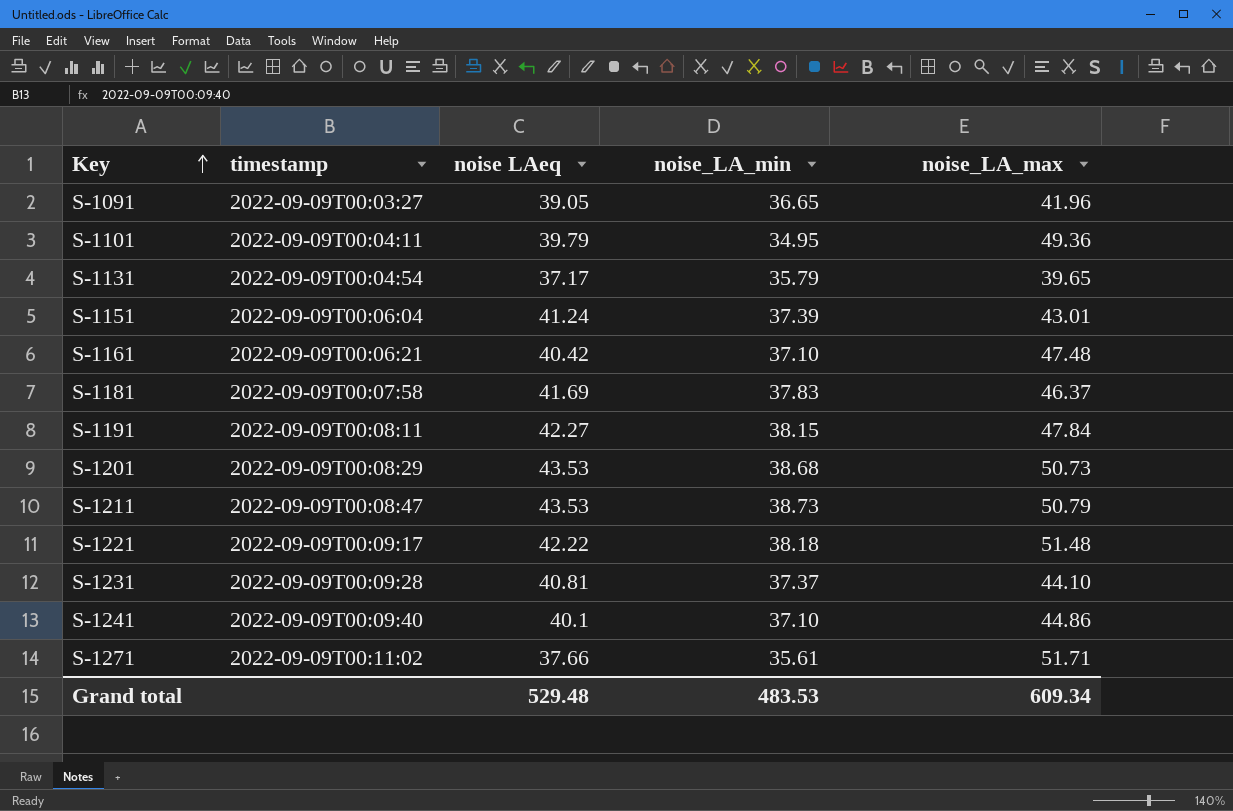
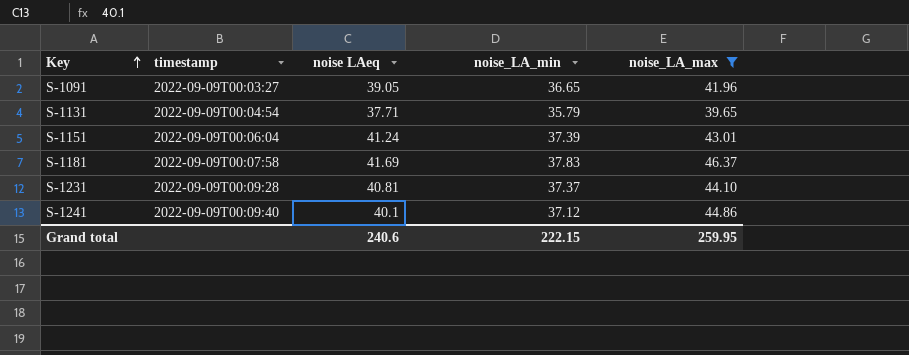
filter: none -> noise_LA_max <= 46.37
S-1131 | noise LAeq: 37.17 -> 37.71
S-1241 | noise_LA_min: 37.10 -> 37.12
Grand total | noise LAeq: 529.48 -> 240.6
Grand total | noise_LA_min: 483.53 -> 222.15
Grand total | noise_LA_max: 609.34 -> 259.95

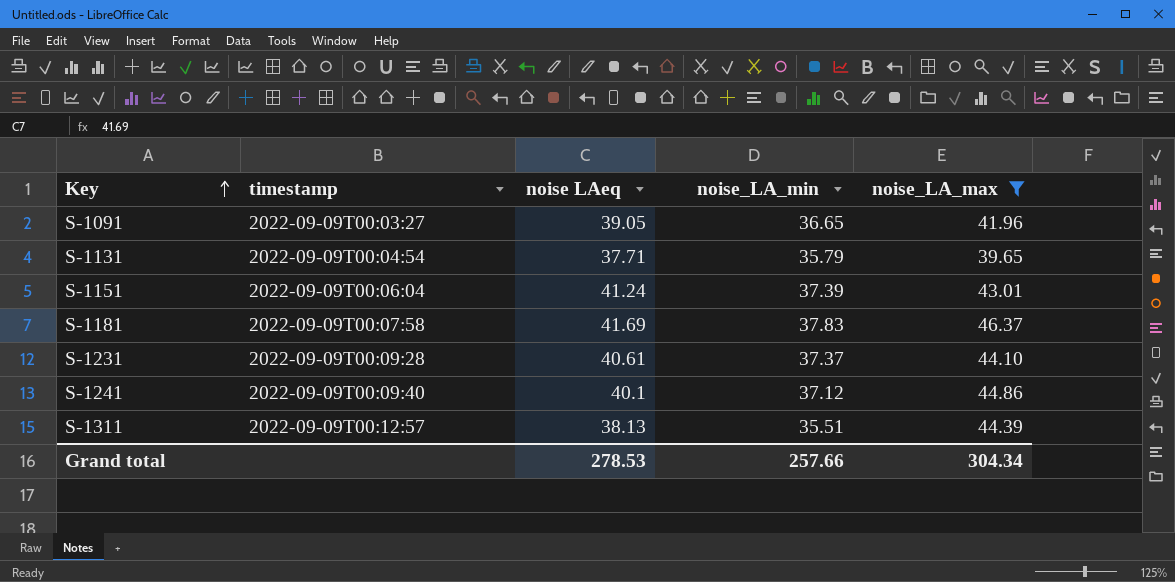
S-1231 | noise LAeq: 40.81 -> 40.61
row S-1311: none -> 2022-09-09T00:12:57 | 38.13 | 35.51 | 44.39
Grand total | noise LAeq: 240.6 -> 278.53
Grand total | noise_LA_min: 222.15 -> 257.66
Grand total | noise_LA_max: 259.95 -> 304.34

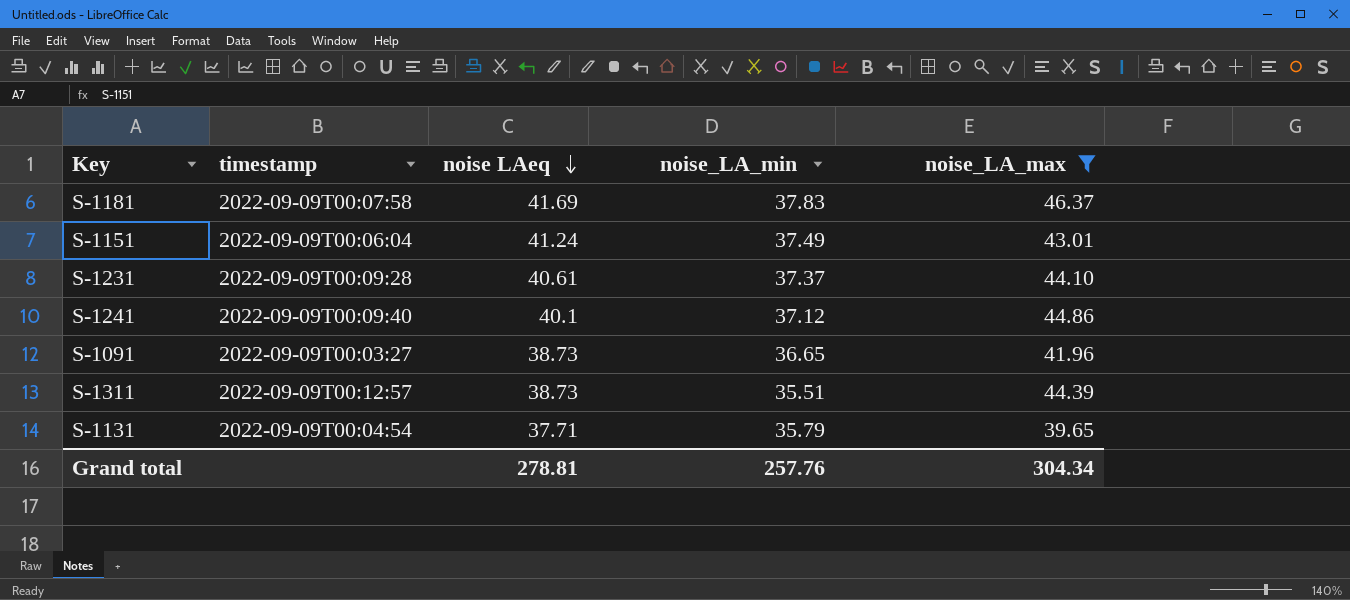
row order: Key ascending -> noise LAeq descending
S-1151 | noise_LA_min: 37.39 -> 37.49
S-1091 | noise LAeq: 39.05 -> 38.73
S-1311 | noise LAeq: 38.13 -> 38.73
Grand total | noise LAeq: 278.53 -> 278.81
Grand total | noise_LA_min: 257.66 -> 257.76

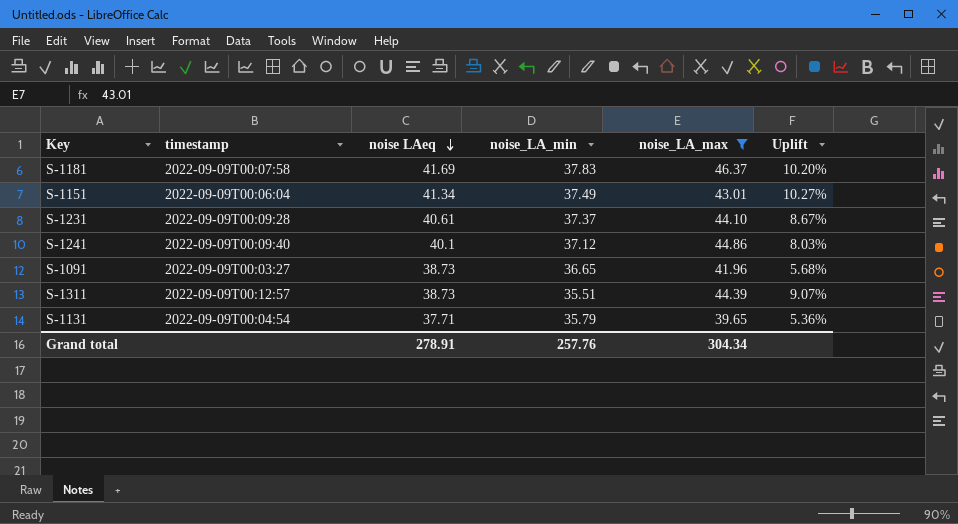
column Uplift | formula: none -> ([noise LAeq] - [noise_LA_min]) / [noise_LA_min]
S-1151 | noise LAeq: 41.24 -> 41.34
Grand total | noise LAeq: 278.81 -> 278.91

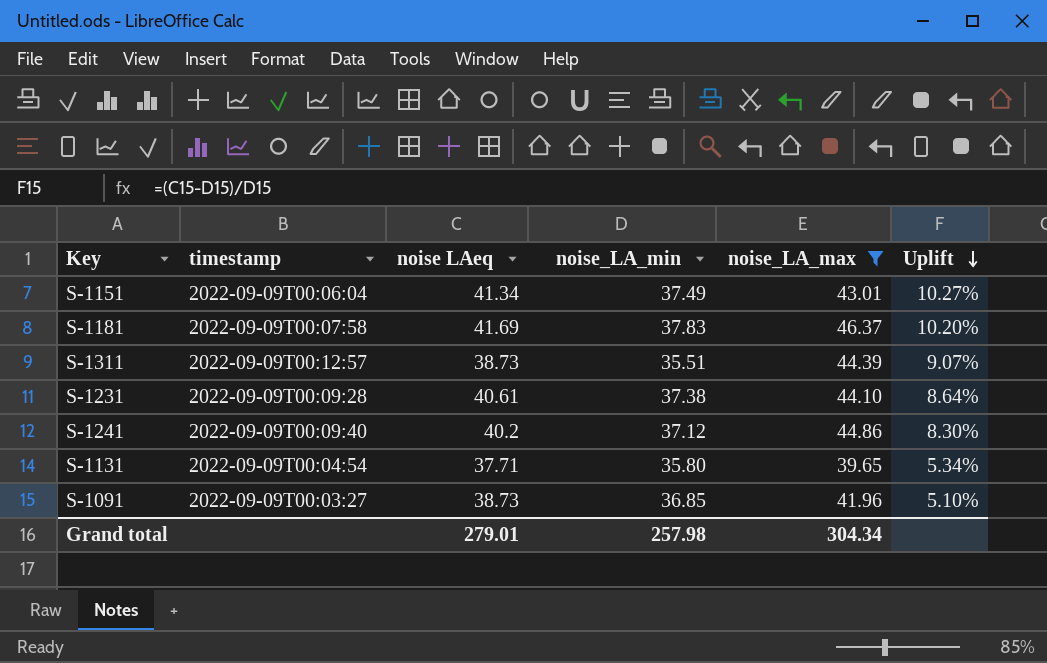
row order: noise LAeq descending -> Uplift descending
S-1231 | noise_LA_min: 37.37 -> 37.38
S-1231 | Uplift: 8.67% -> 8.64%
S-1241 | noise LAeq: 40.1 -> 40.2
S-1241 | Uplift: 8.03% -> 8.30%
S-1131 | noise_LA_min: 35.79 -> 35.80
S-1131 | Uplift: 5.36% -> 5.34%
S-1091 | noise_LA_min: 36.65 -> 36.85
S-1091 | Uplift: 5.68% -> 5.10%
Grand total | noise LAeq: 278.91 -> 279.01
Grand total | noise_LA_min: 257.76 -> 257.98

